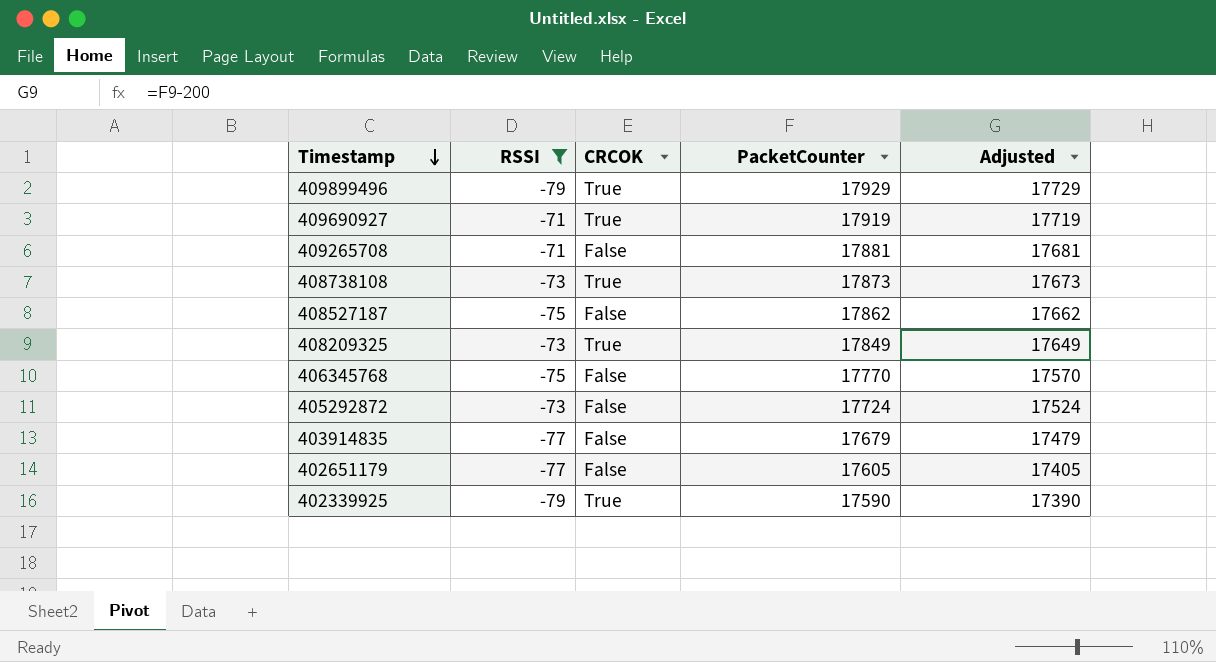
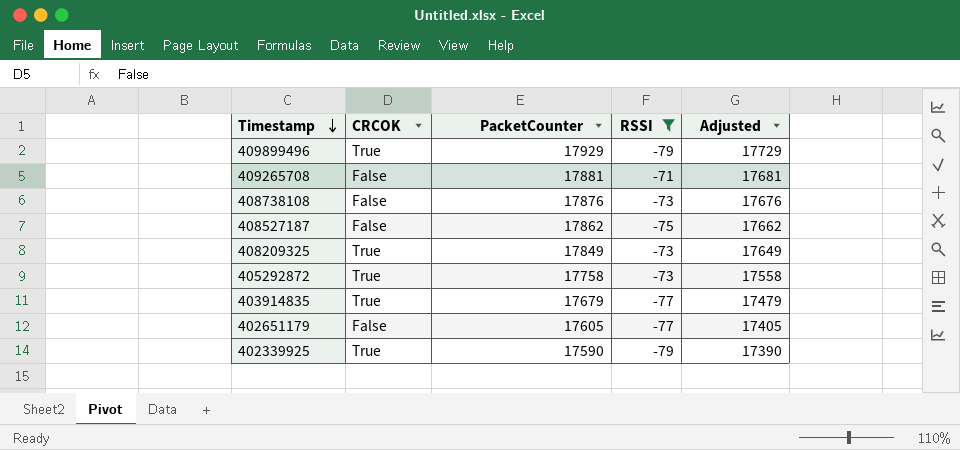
column RSSI | position: 2 -> 4
row 409690927: -71 | True | 17919 | 17719 -> none
row 406345768: -75 | False | 17770 | 17570 -> none
408738108 | CRCOK: True -> False
408738108 | PacketCounter: 17873 -> 17876
408738108 | Adjusted: 17673 -> 17676
405292872 | CRCOK: False -> True
405292872 | PacketCounter: 17724 -> 17758
405292872 | Adjusted: 17524 -> 17558
403914835 | CRCOK: False -> True

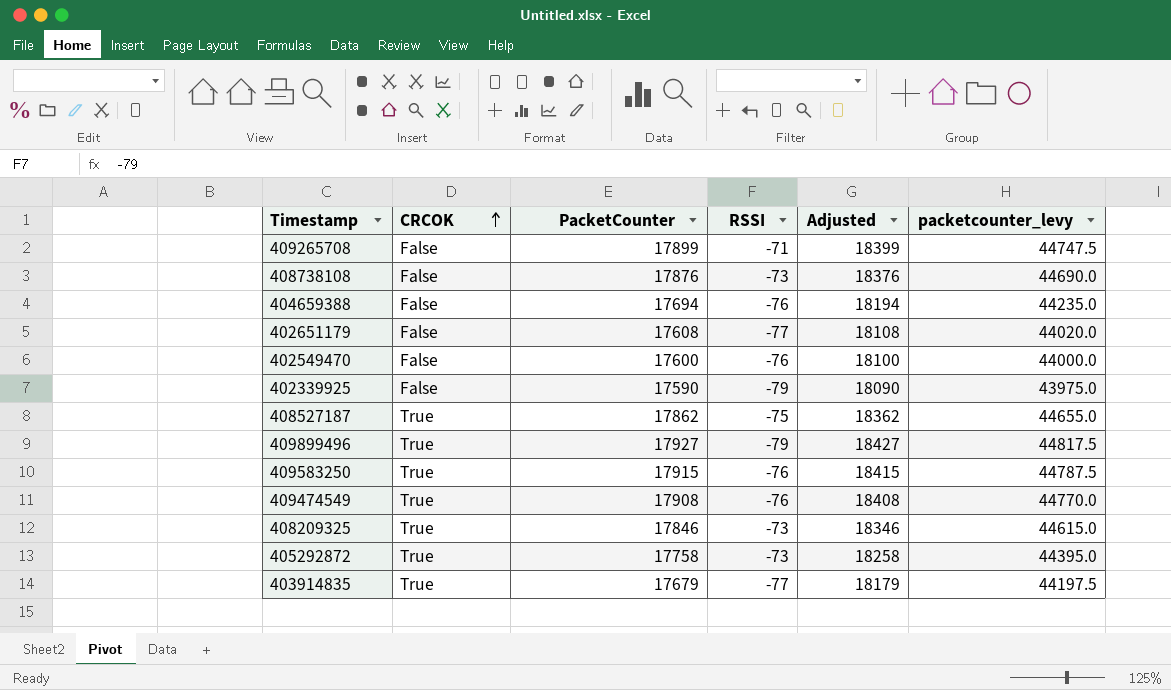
filter: RSSI != -76 -> none
row order: Timestamp descending -> CRCOK ascending
column Adjusted | formula: [PacketCounter] - 200 -> [PacketCounter] + 500
column packetcounter_levy | formula: none -> [PacketCounter] * 2.5
409265708 | PacketCounter: 17881 -> 17899
402651179 | PacketCounter: 17605 -> 17608
402339925 | CRCOK: True -> False
408527187 | CRCOK: False -> True
409899496 | PacketCounter: 17929 -> 17927
408209325 | PacketCounter: 17849 -> 17846

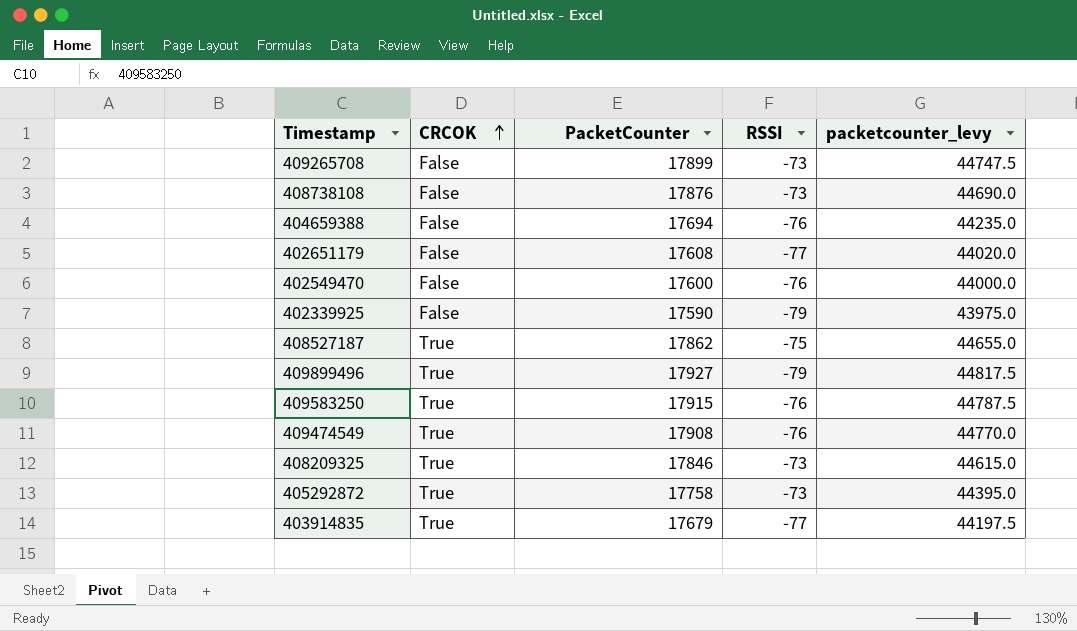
column Adjusted | formula: [PacketCounter] + 500 -> none
409265708 | RSSI: -71 -> -73

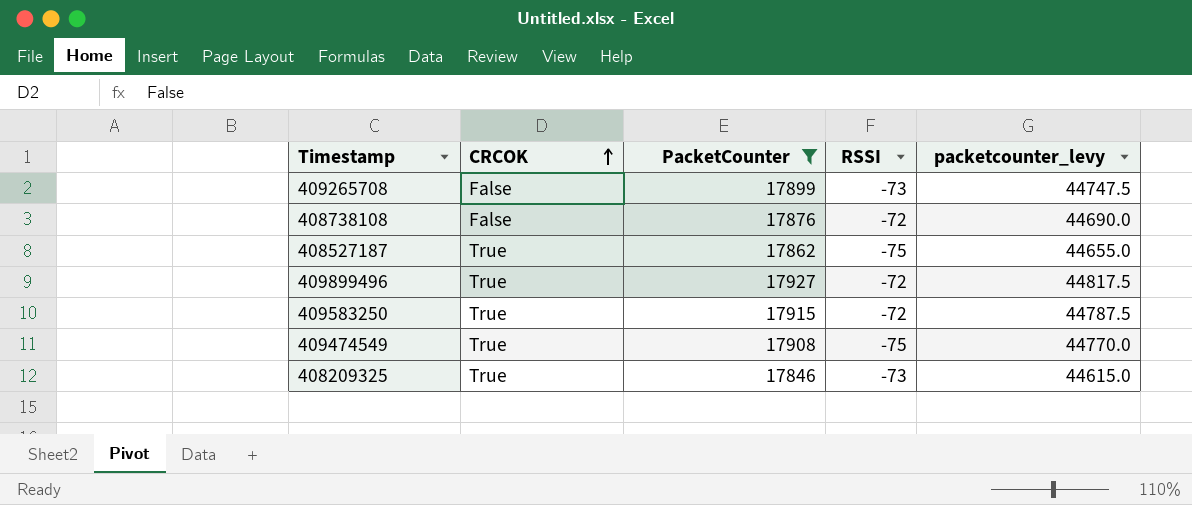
filter: none -> PacketCounter >= 17846
408738108 | RSSI: -73 -> -72
409899496 | RSSI: -79 -> -72
409583250 | RSSI: -76 -> -72
409474549 | RSSI: -76 -> -75

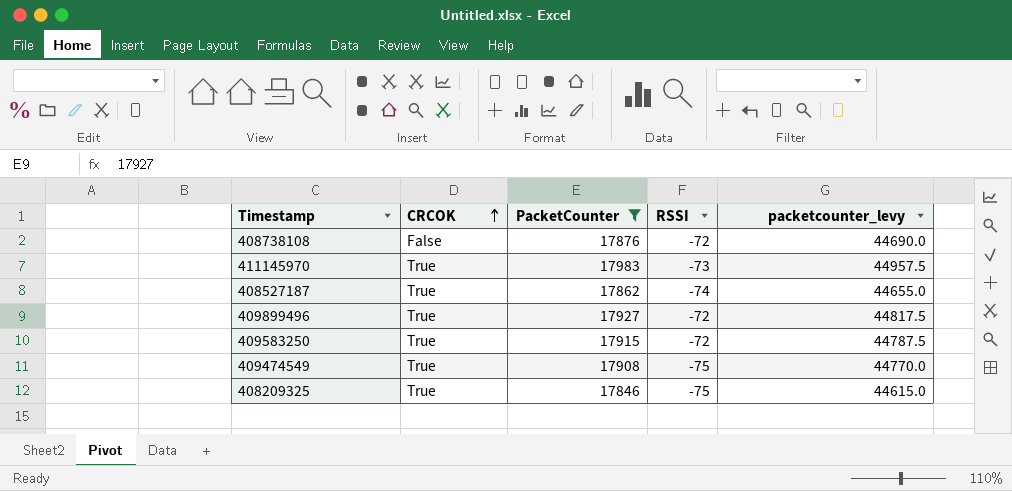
row 409265708: False | 17899 | -73 | 44747.5 -> none
row 411145970: none -> True | 17983 | -73 | 44957.5
408527187 | RSSI: -75 -> -74
408209325 | RSSI: -73 -> -75

